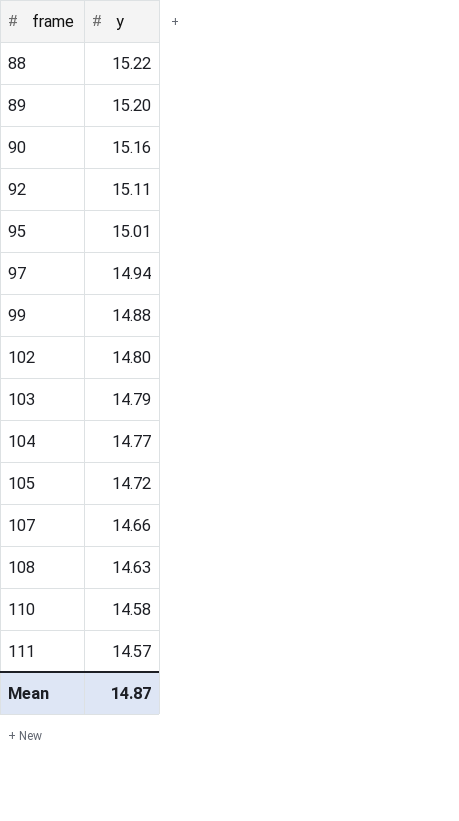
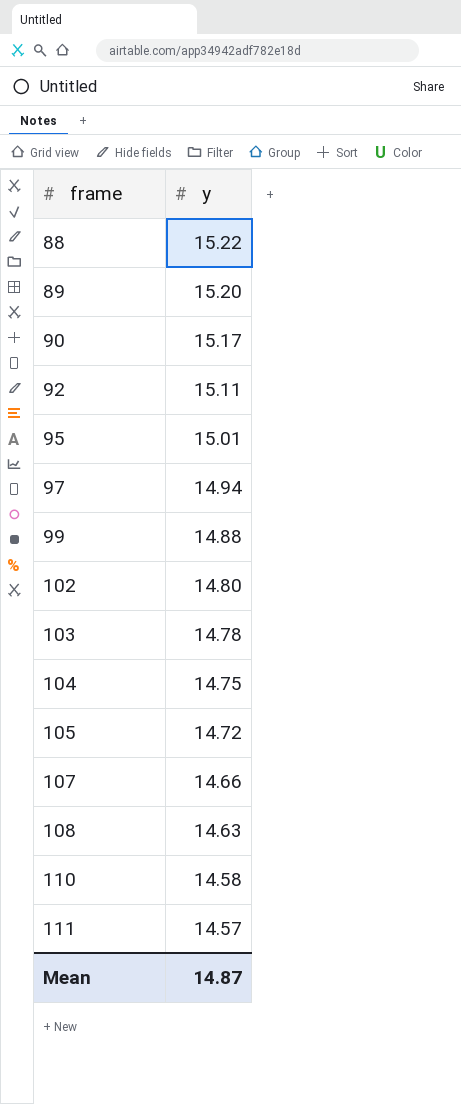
90 | y: 15.16 -> 15.17
103 | y: 14.79 -> 14.78
104 | y: 14.77 -> 14.75

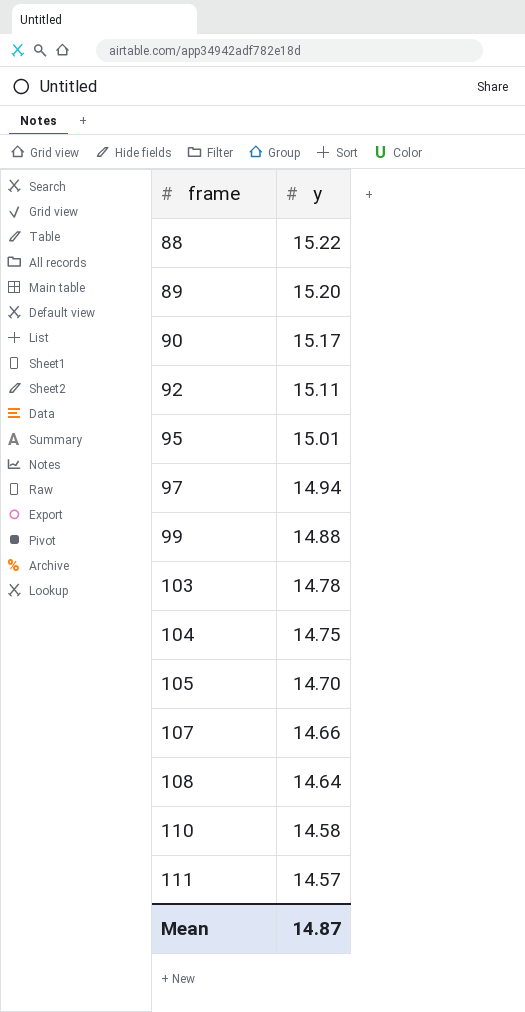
row 102: 14.80 -> none
105 | y: 14.72 -> 14.70
108 | y: 14.63 -> 14.64

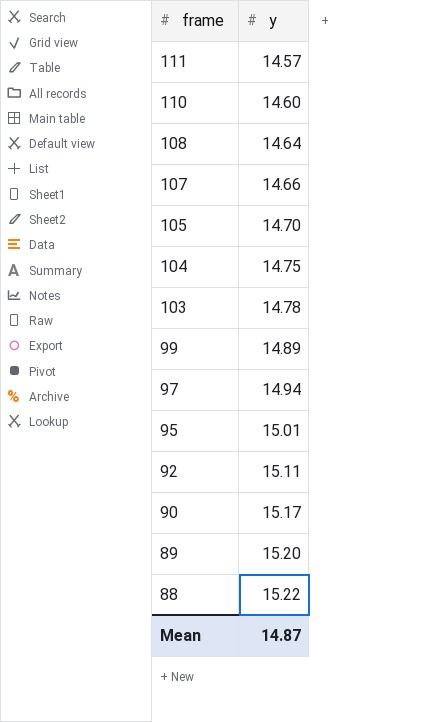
row order: frame ascending -> frame descending
110 | y: 14.58 -> 14.60
99 | y: 14.88 -> 14.89

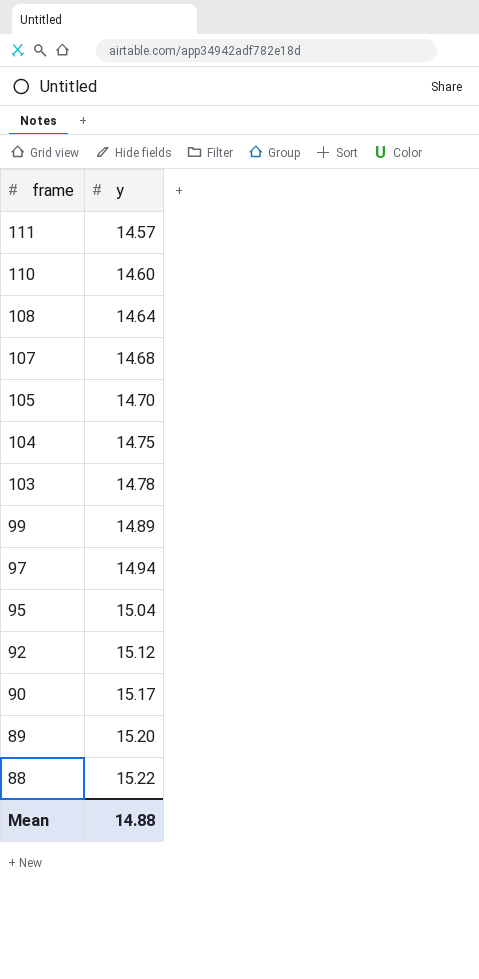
107 | y: 14.66 -> 14.68
95 | y: 15.01 -> 15.04
92 | y: 15.11 -> 15.12
Mean | y: 14.87 -> 14.88

